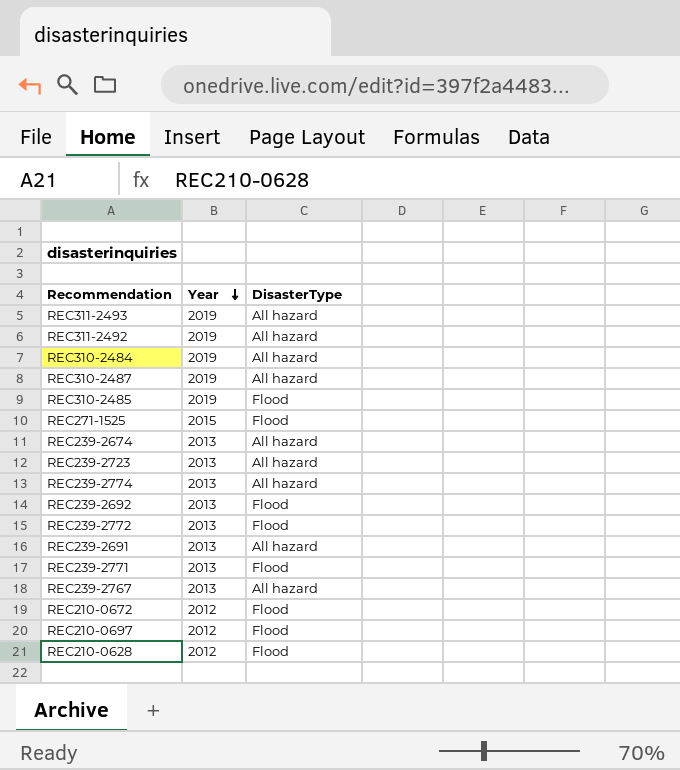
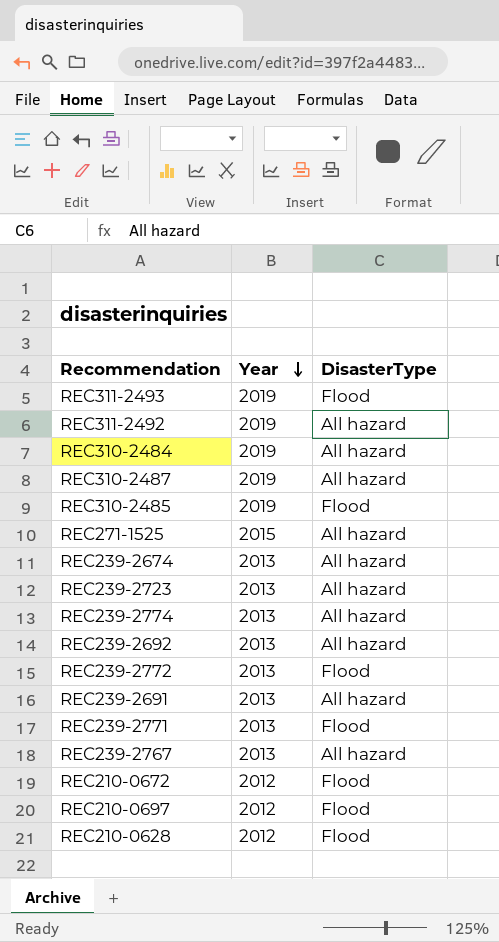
REC311-2493 | DisasterType: All hazard -> Flood
REC271-1525 | DisasterType: Flood -> All hazard
REC239-2692 | DisasterType: Flood -> All hazard

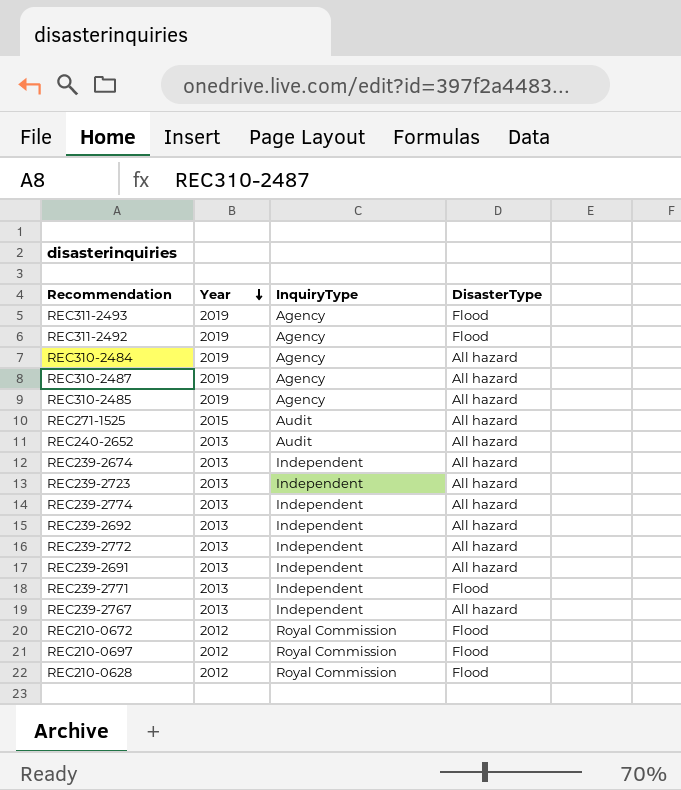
column InquiryType | position: none -> 3
REC311-2492 | DisasterType: All hazard -> Flood
REC310-2485 | DisasterType: Flood -> All hazard
row REC240-2652: none -> 2013 | Audit | All hazard
REC239-2772 | DisasterType: Flood -> All hazard

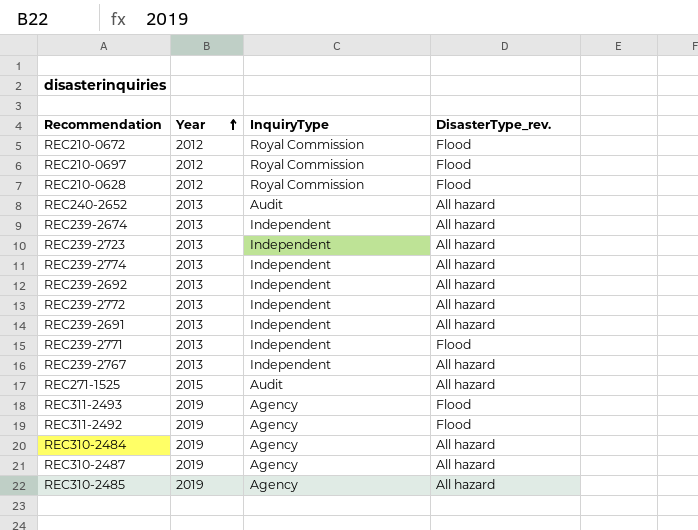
row order: Year descending -> Year ascending
column name: DisasterType -> DisasterType_rev.

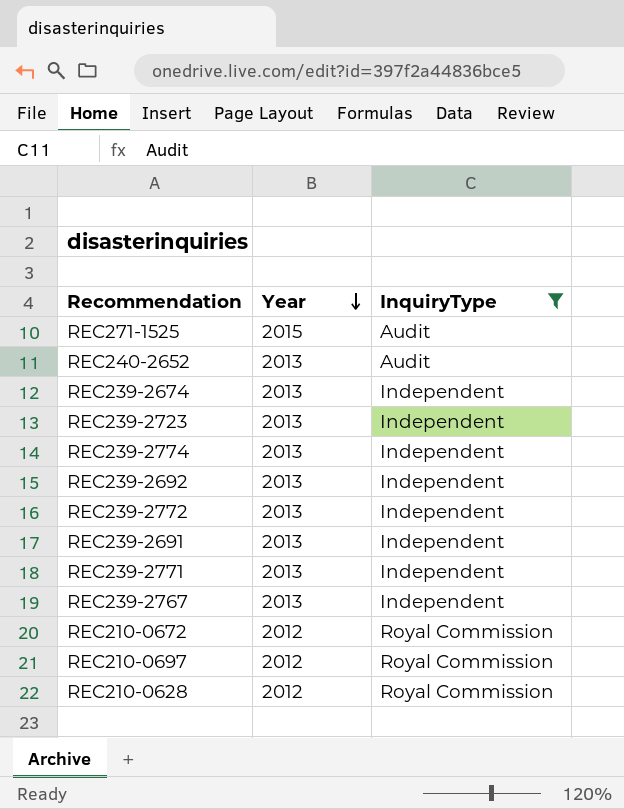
filter: none -> InquiryType != Agency
row order: Year ascending -> Year descending
column DisasterType_rev. | position: 4 -> none

